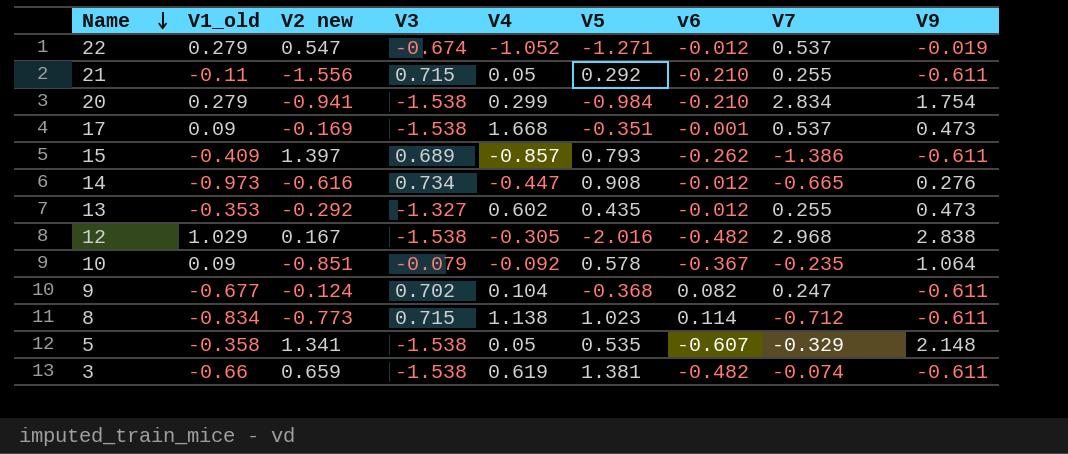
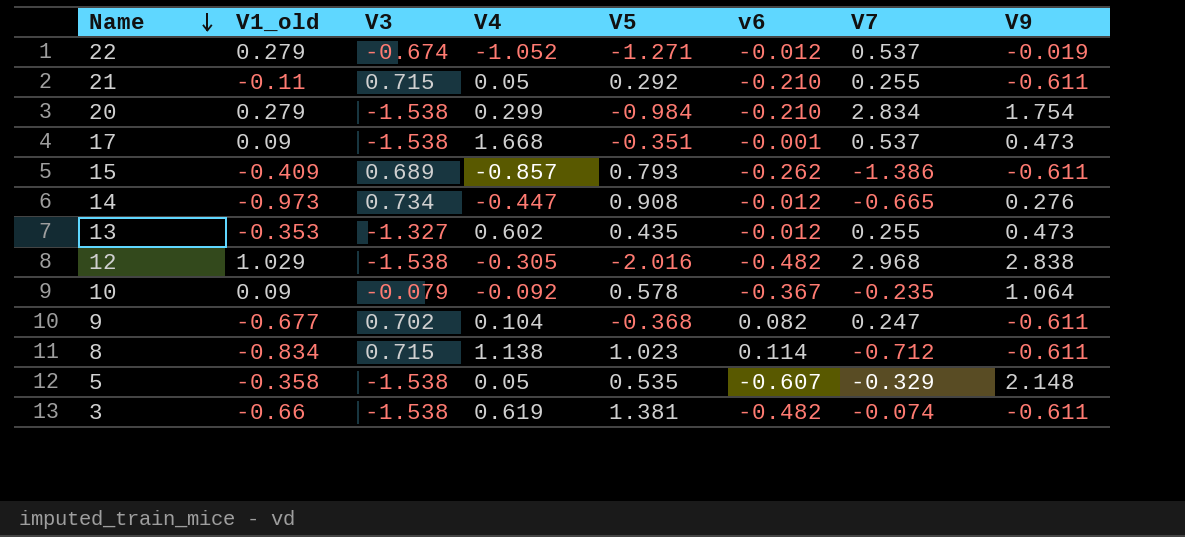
column V2 new | position: 3 -> none

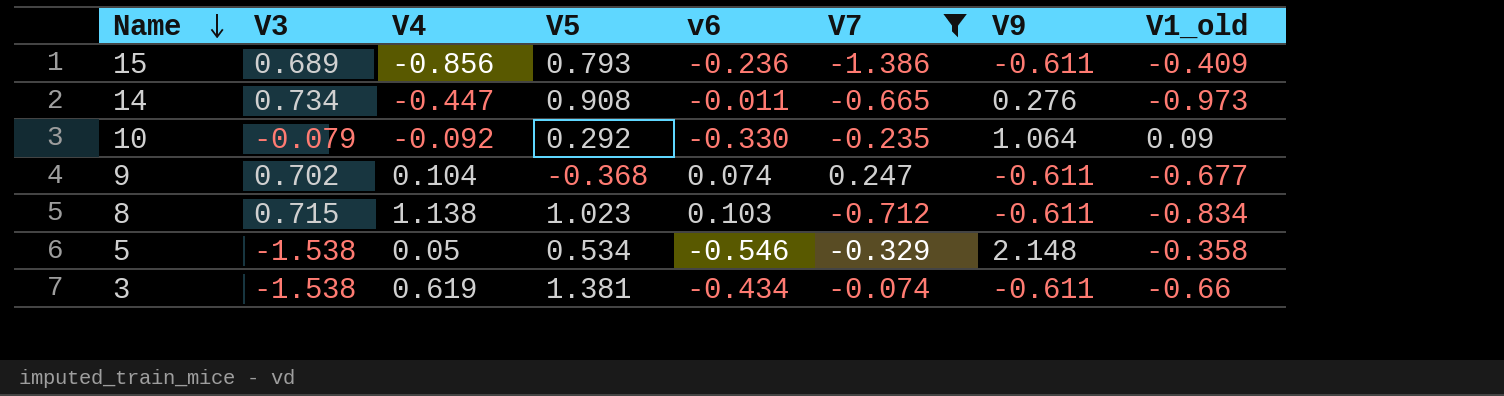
filter: none -> V7 <= 0.247
column V1_old | position: 2 -> 8
15 | V4: -0.857 -> -0.856
15 | v6: -0.262 -> -0.236
14 | v6: -0.012 -> -0.011
10 | V5: 0.578 -> 0.292
10 | v6: -0.367 -> -0.330
9 | v6: 0.082 -> 0.074
8 | v6: 0.114 -> 0.103
5 | V5: 0.535 -> 0.534
5 | v6: -0.607 -> -0.546
3 | v6: -0.482 -> -0.434

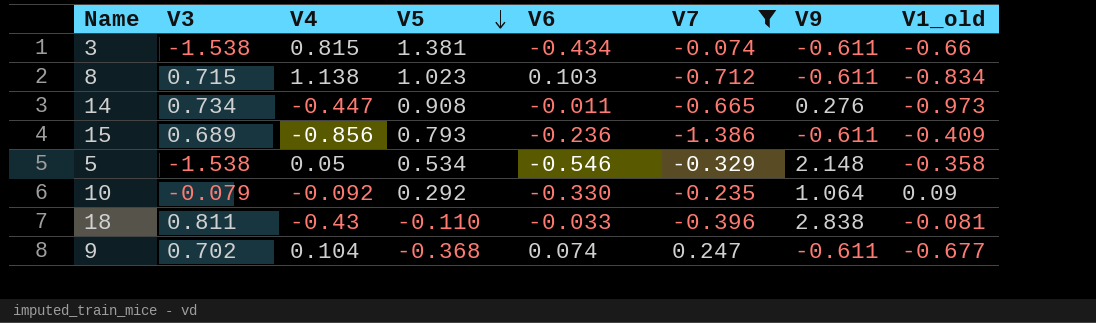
row order: Name descending -> V5 descending
column name: v6 -> V6
3 | V4: 0.619 -> 0.815
row 18: none -> 0.811 | -0.43 | -0.110 | -0.033 | -0.396 | 2.838 | -0.081

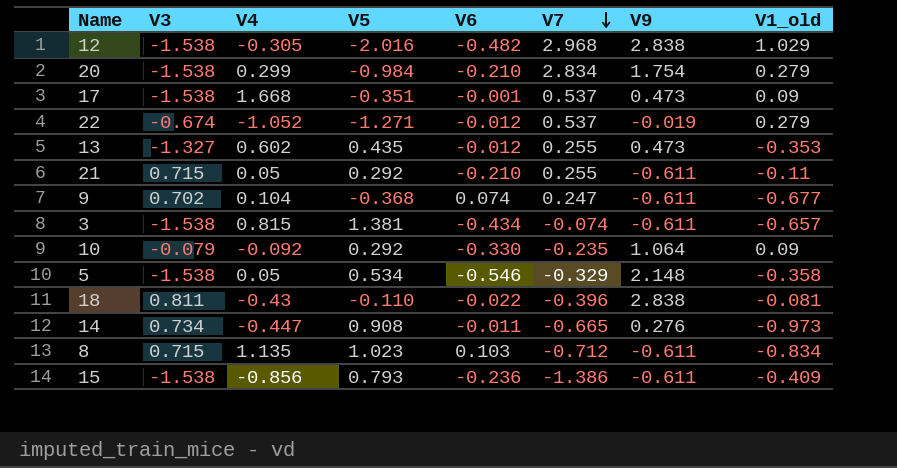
filter: V7 <= 0.247 -> none
row order: V5 descending -> V7 descending
3 | V1_old: -0.66 -> -0.657
18 | V6: -0.033 -> -0.022
8 | V4: 1.138 -> 1.135
15 | V3: 0.689 -> -1.538

